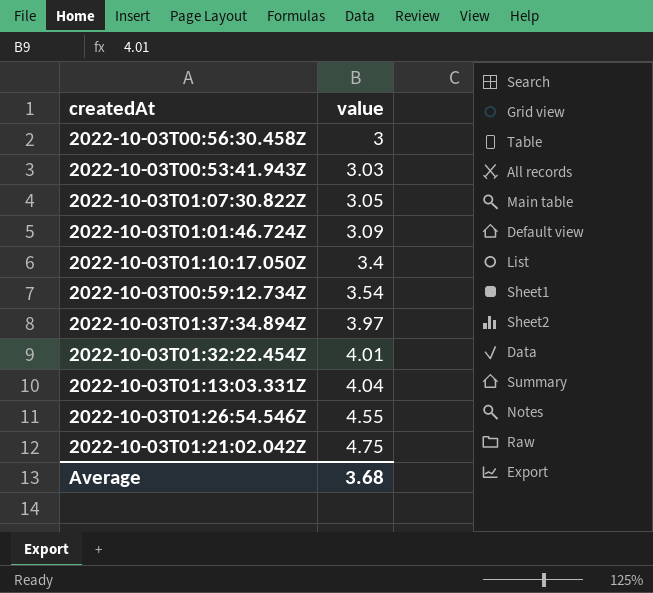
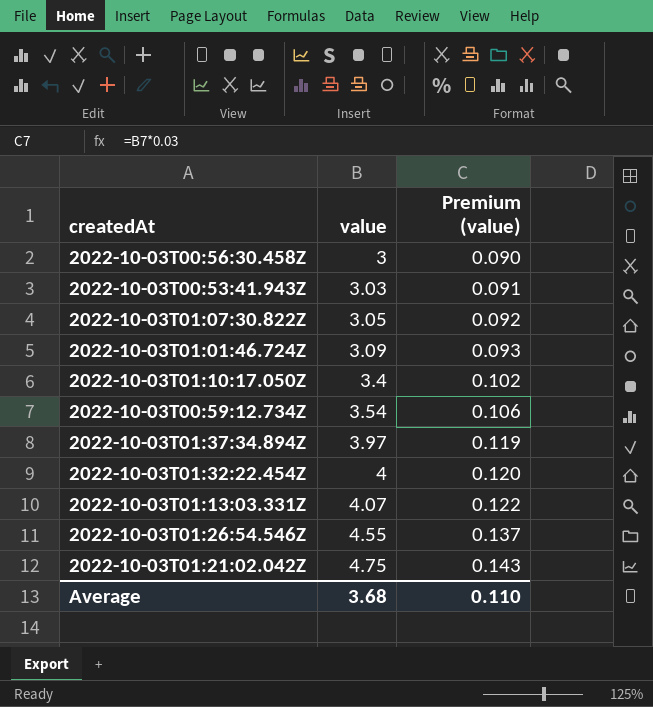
column Premium (value) | formula: none -> [value] * 0.03
2022-10-03T01:32:22.454Z | value: 4.01 -> 4
2022-10-03T01:13:03.331Z | value: 4.04 -> 4.07

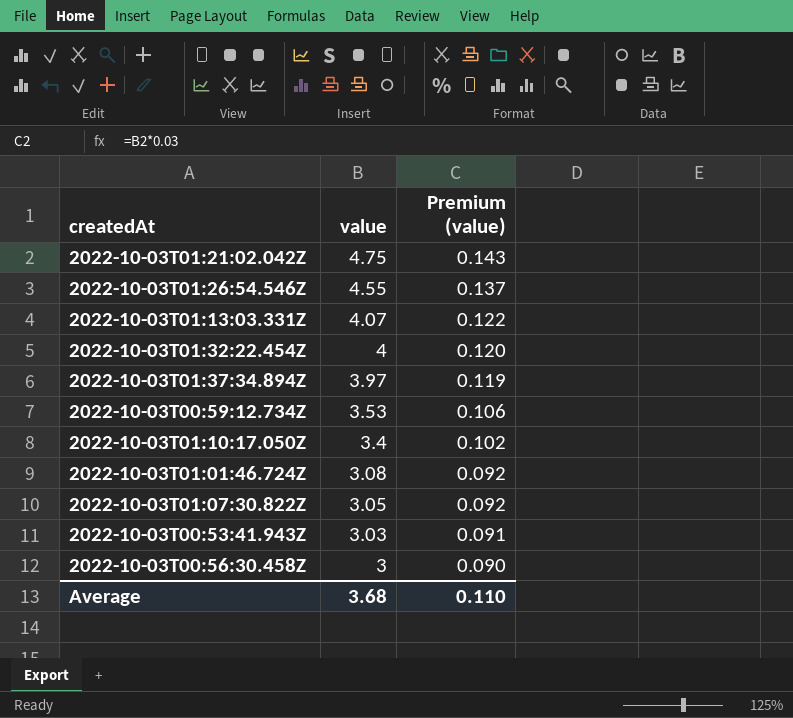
row order: value ascending -> value descending
2022-10-03T00:59:12.734Z | value: 3.54 -> 3.53
2022-10-03T01:01:46.724Z | value: 3.09 -> 3.08
2022-10-03T01:01:46.724Z | Premium (value): 0.093 -> 0.092

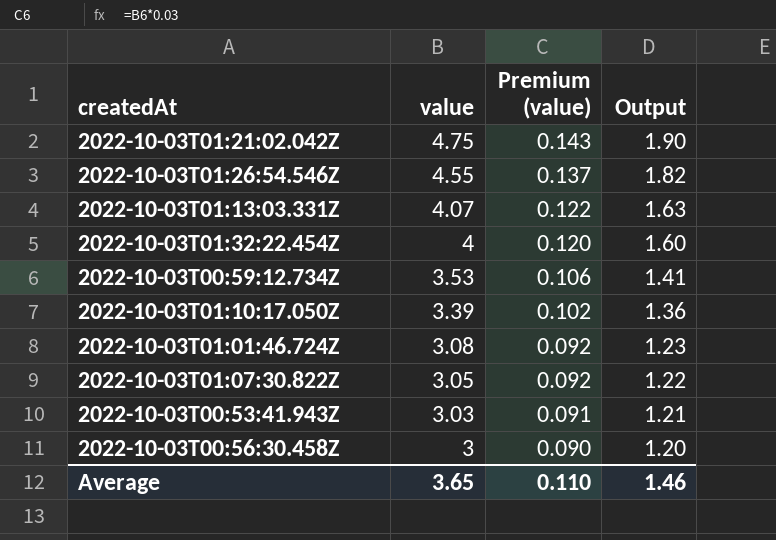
column Output | formula: none -> [value] * 0.4
row 2022-10-03T01:37:34.894Z: 3.97 | 0.119 -> none
2022-10-03T01:10:17.050Z | value: 3.4 -> 3.39
Average | value: 3.68 -> 3.65

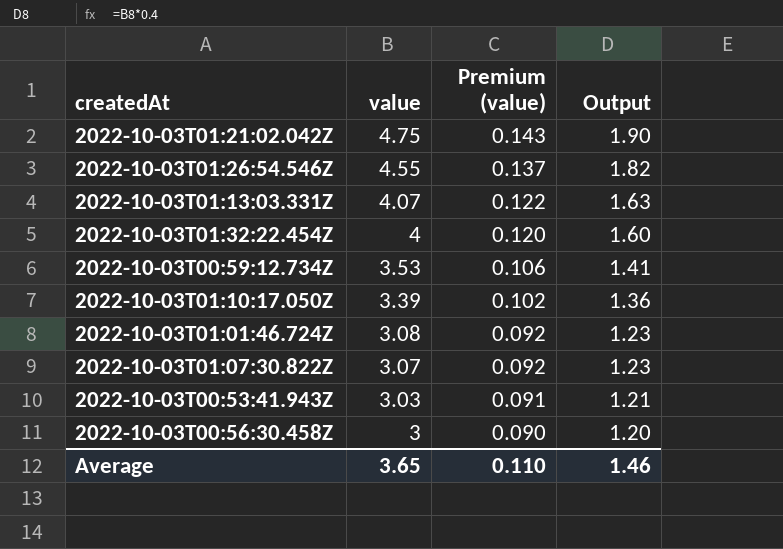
2022-10-03T01:07:30.822Z | value: 3.05 -> 3.07
2022-10-03T01:07:30.822Z | Output: 1.22 -> 1.23

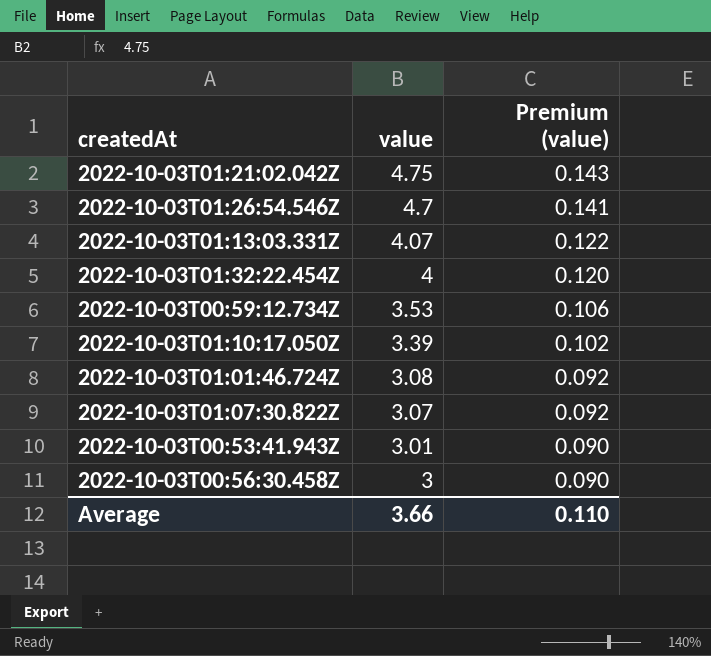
column Output | formula: [value] * 0.4 -> none
2022-10-03T01:26:54.546Z | value: 4.55 -> 4.7
2022-10-03T01:26:54.546Z | Premium (value): 0.137 -> 0.141
2022-10-03T00:53:41.943Z | value: 3.03 -> 3.01
2022-10-03T00:53:41.943Z | Premium (value): 0.091 -> 0.090
Average | value: 3.65 -> 3.66

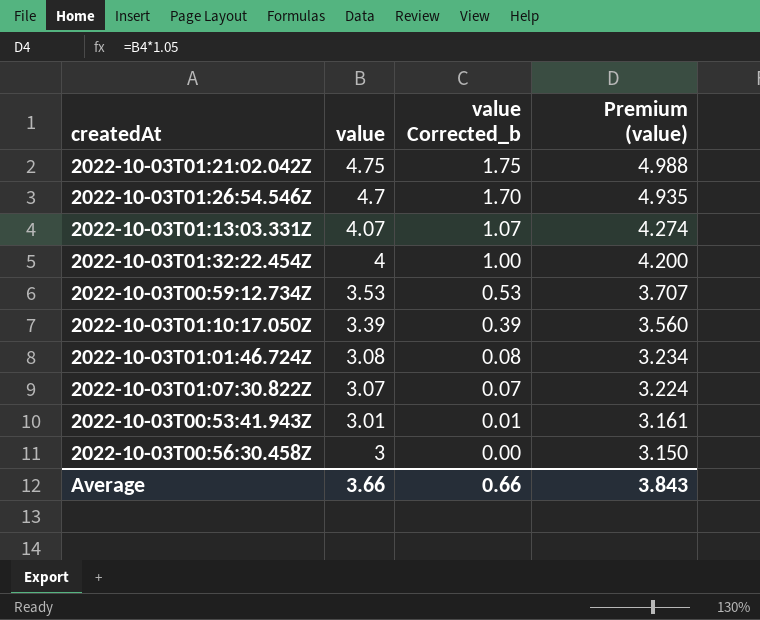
column value Corrected_b | formula: none -> [value] - 3
column Premium (value) | formula: [value] * 0.03 -> [value] * 1.05
Average | Premium (value): 0.110 -> 3.843

